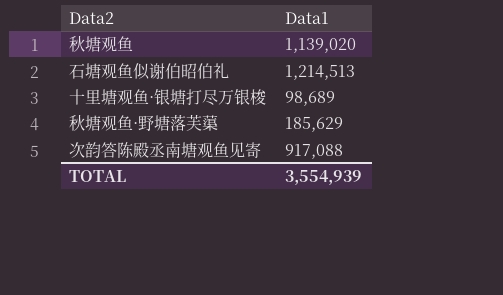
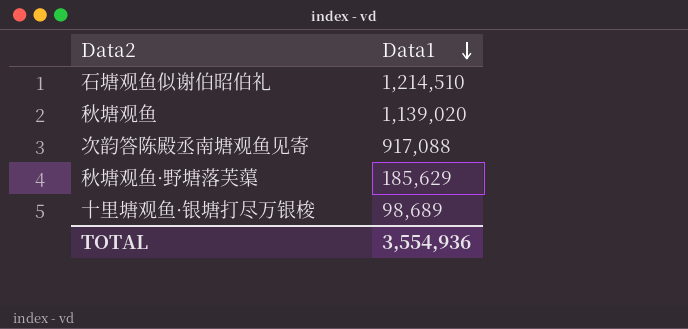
row order: none -> Data1 descending
石塘观鱼似谢伯昭伯礼 | Data1: 1,214,513 -> 1,214,510
TOTAL | Data1: 3,554,939 -> 3,554,936

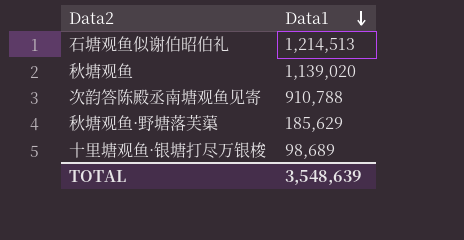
石塘观鱼似谢伯昭伯礼 | Data1: 1,214,510 -> 1,214,513
次韵答陈殿丞南塘观鱼见寄 | Data1: 917,088 -> 910,788
TOTAL | Data1: 3,554,936 -> 3,548,639

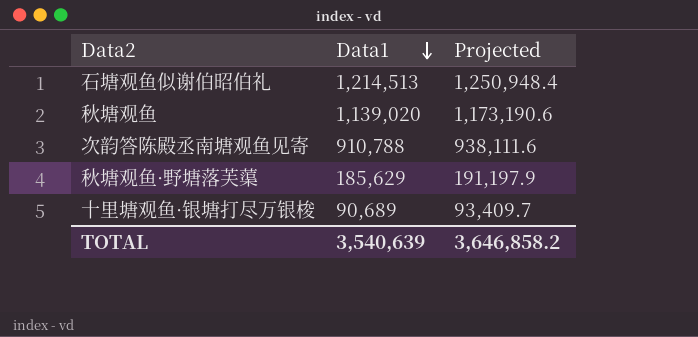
column Projected | formula: none -> [Data1] * 1.03
十里塘观鱼·银塘打尽万银梭 | Data1: 98,689 -> 90,689
TOTAL | Data1: 3,548,639 -> 3,540,639

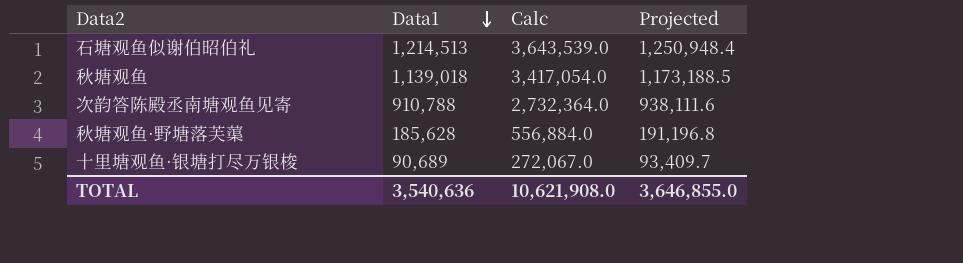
column Calc | formula: none -> [Data1] * 3
秋塘观鱼 | Data1: 1,139,020 -> 1,139,018
秋塘观鱼 | Projected: 1,173,190.6 -> 1,173,188.5
秋塘观鱼·野塘落芙蕖 | Data1: 185,629 -> 185,628
秋塘观鱼·野塘落芙蕖 | Projected: 191,197.9 -> 191,196.8
TOTAL | Data1: 3,540,639 -> 3,540,636
TOTAL | Projected: 3,646,858.2 -> 3,646,855.0

